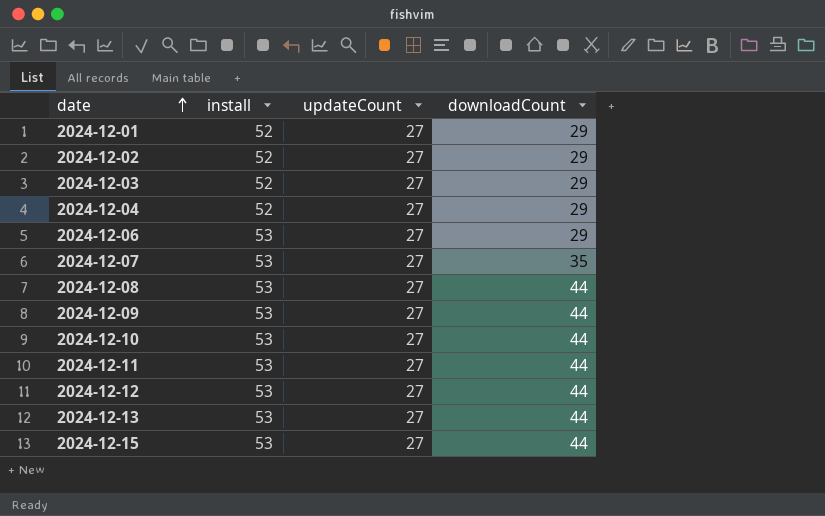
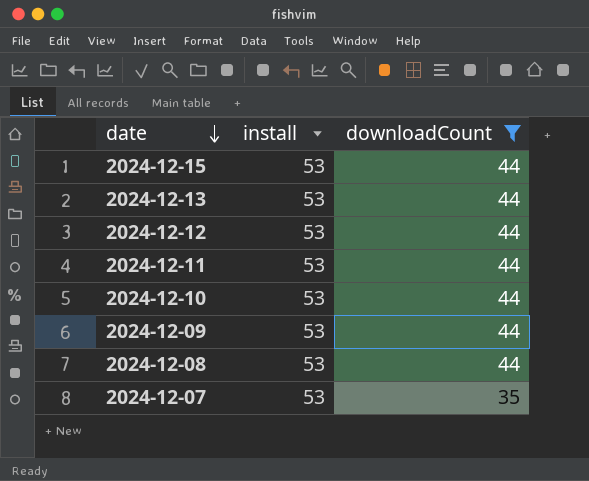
filter: none -> downloadCount != 29
row order: date ascending -> date descending
column updateCount | position: 3 -> none

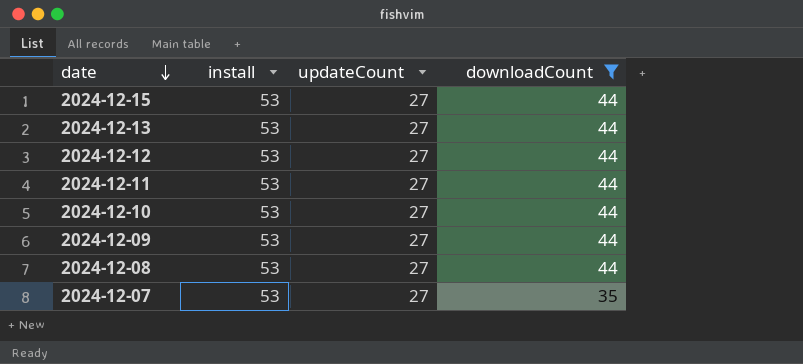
column updateCount | position: none -> 3

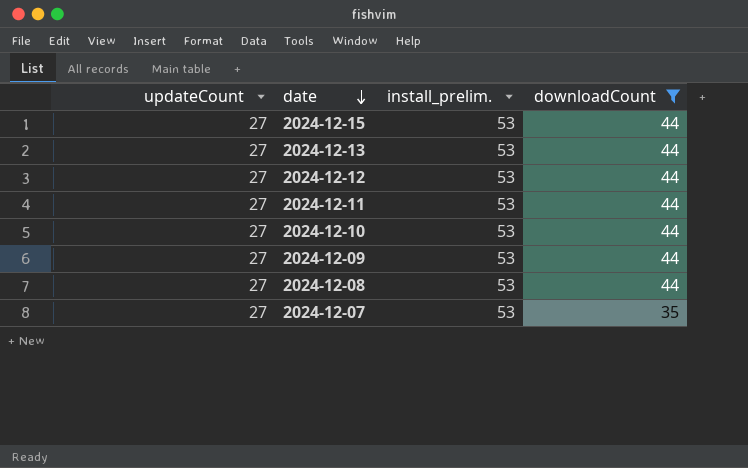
column updateCount | position: 3 -> 1
column name: install -> install_prelim.

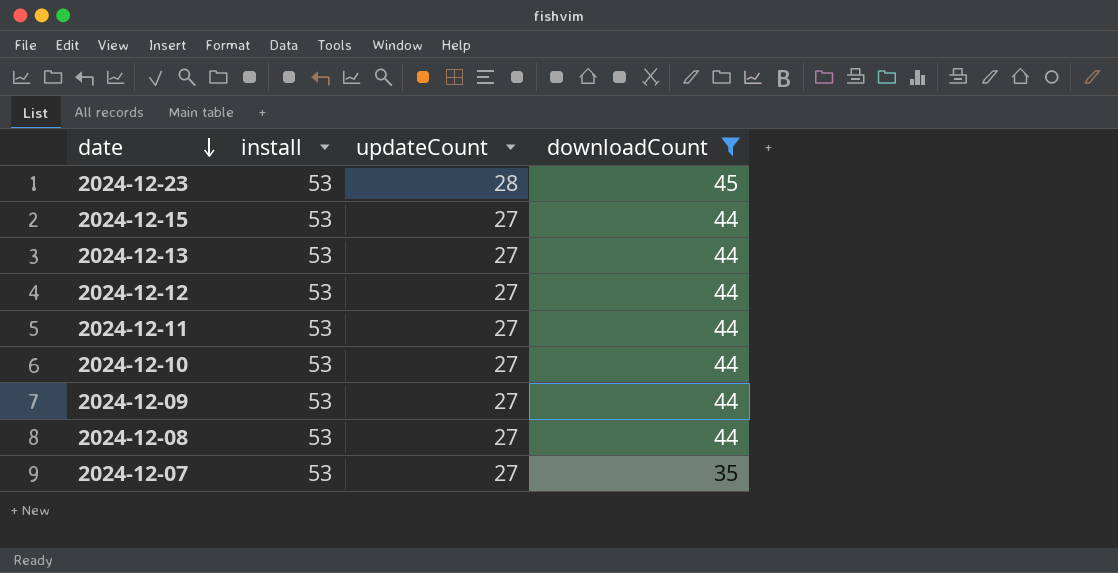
column name: install_prelim. -> install
column updateCount | position: 1 -> 3
row 2024-12-23: none -> 53 | 28 | 45

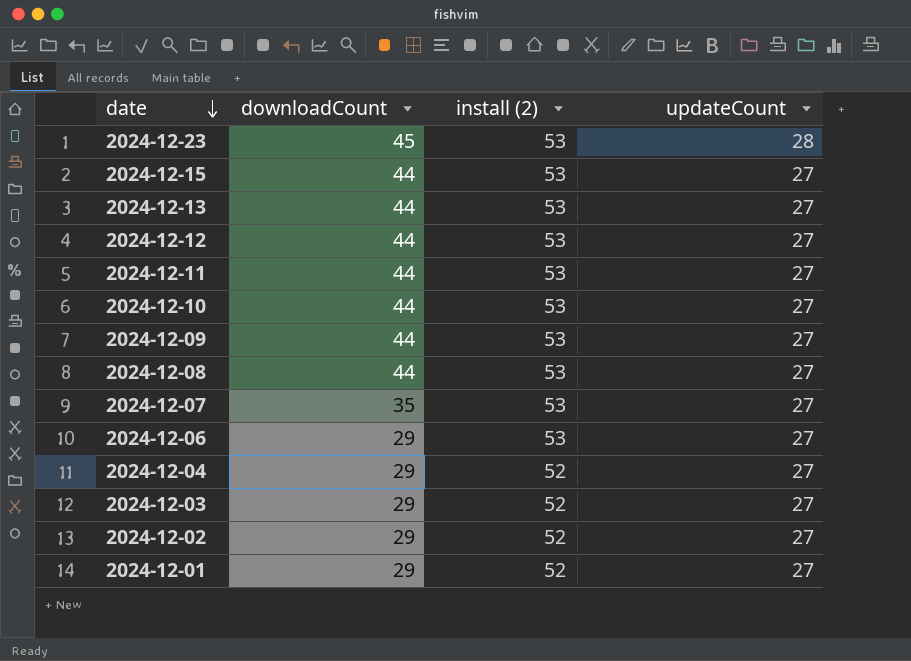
filter: downloadCount != 29 -> none
column downloadCount | position: 4 -> 2
column name: install -> install (2)

